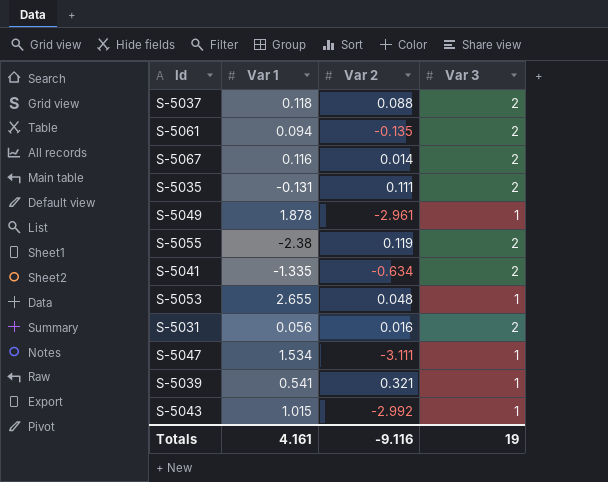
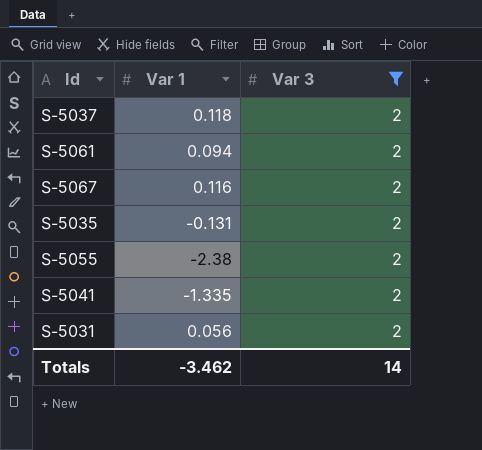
filter: none -> Var 3 = 2
column Var 2 | position: 3 -> none
Totals | Var 1: 4.161 -> -3.462
Totals | Var 3: 19 -> 14

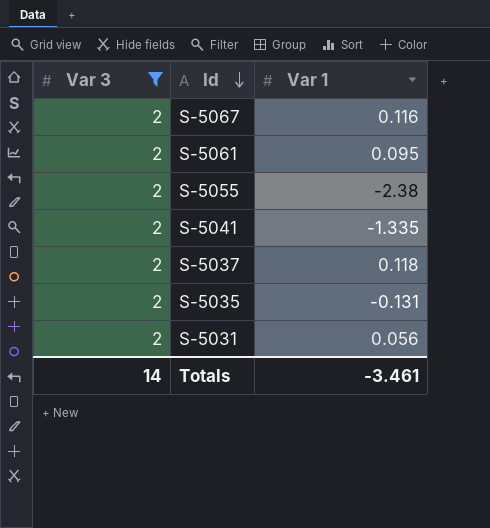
row order: none -> Id descending
column Var 3 | position: 3 -> 1
S-5061 | Var 1: 0.094 -> 0.095
Totals | Var 1: -3.462 -> -3.461

